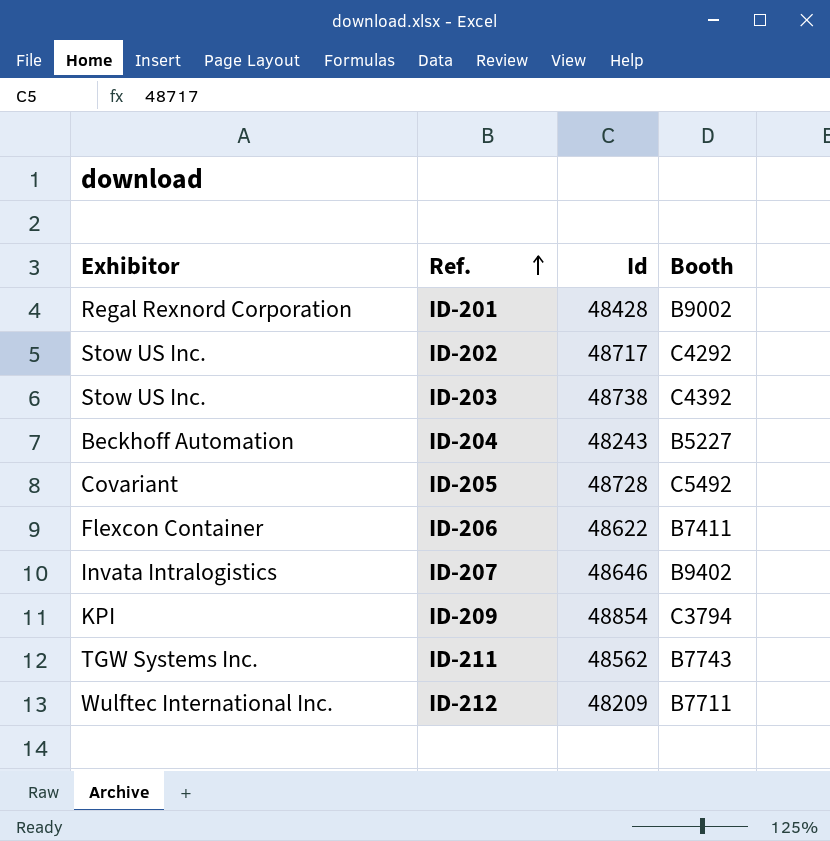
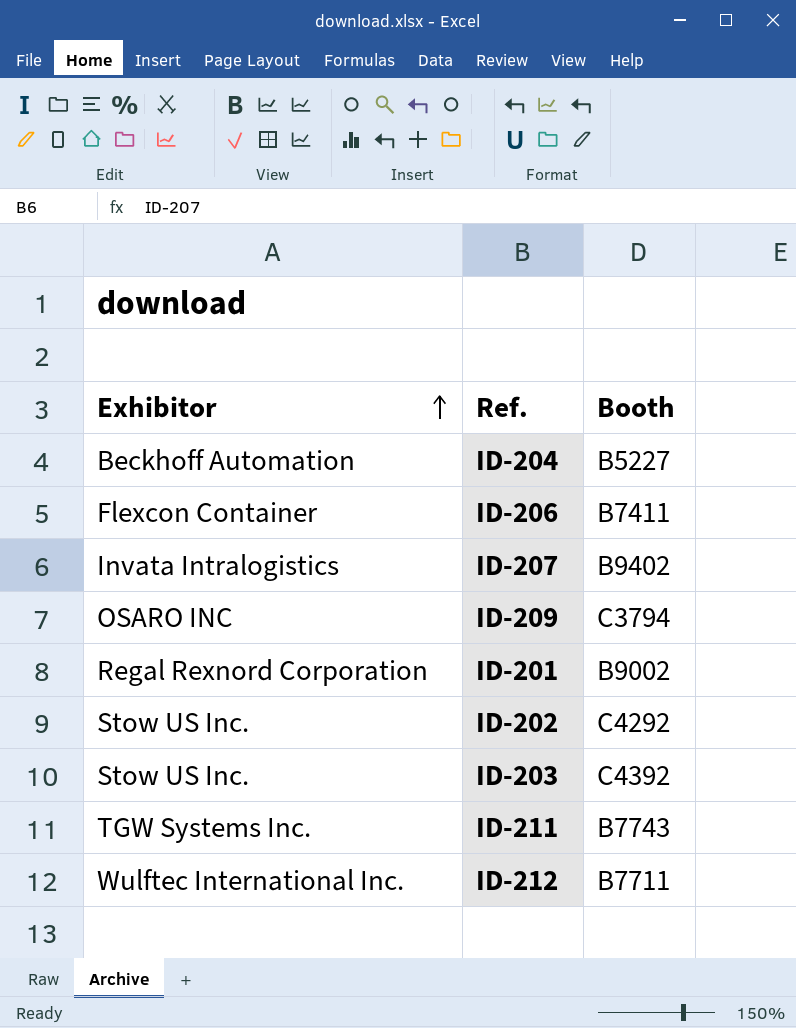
row order: Ref. ascending -> Exhibitor ascending
column Id | position: 3 -> none
row ID-205: Covariant | 48728 | C5492 -> none
ID-209 | Exhibitor: KPI -> OSARO INC

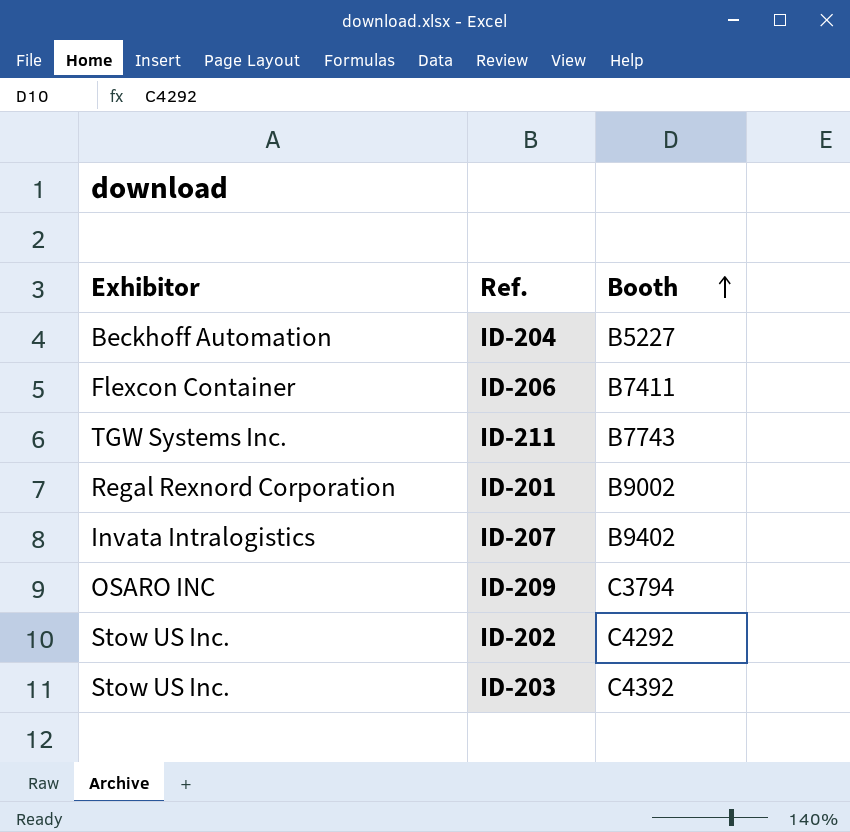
row order: Exhibitor ascending -> Booth ascending
row ID-212: Wulftec International Inc. | B7711 -> none

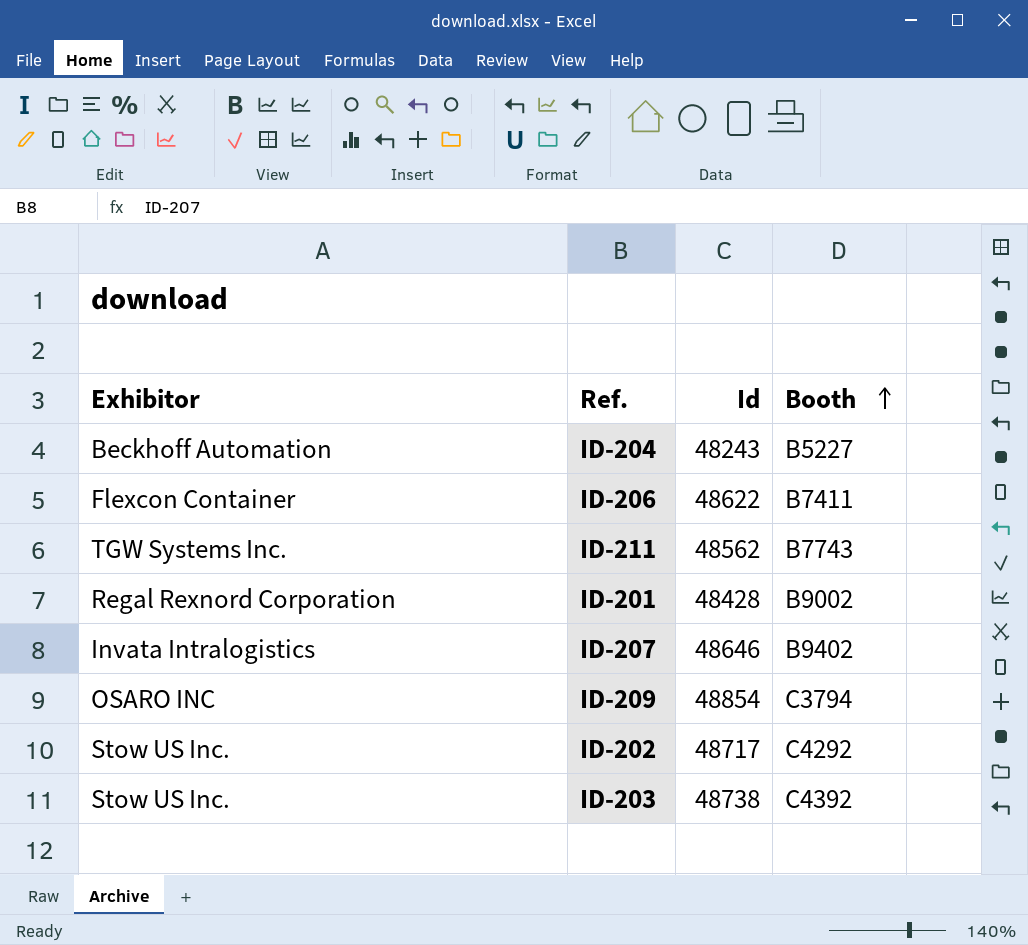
column Id | position: none -> 3

